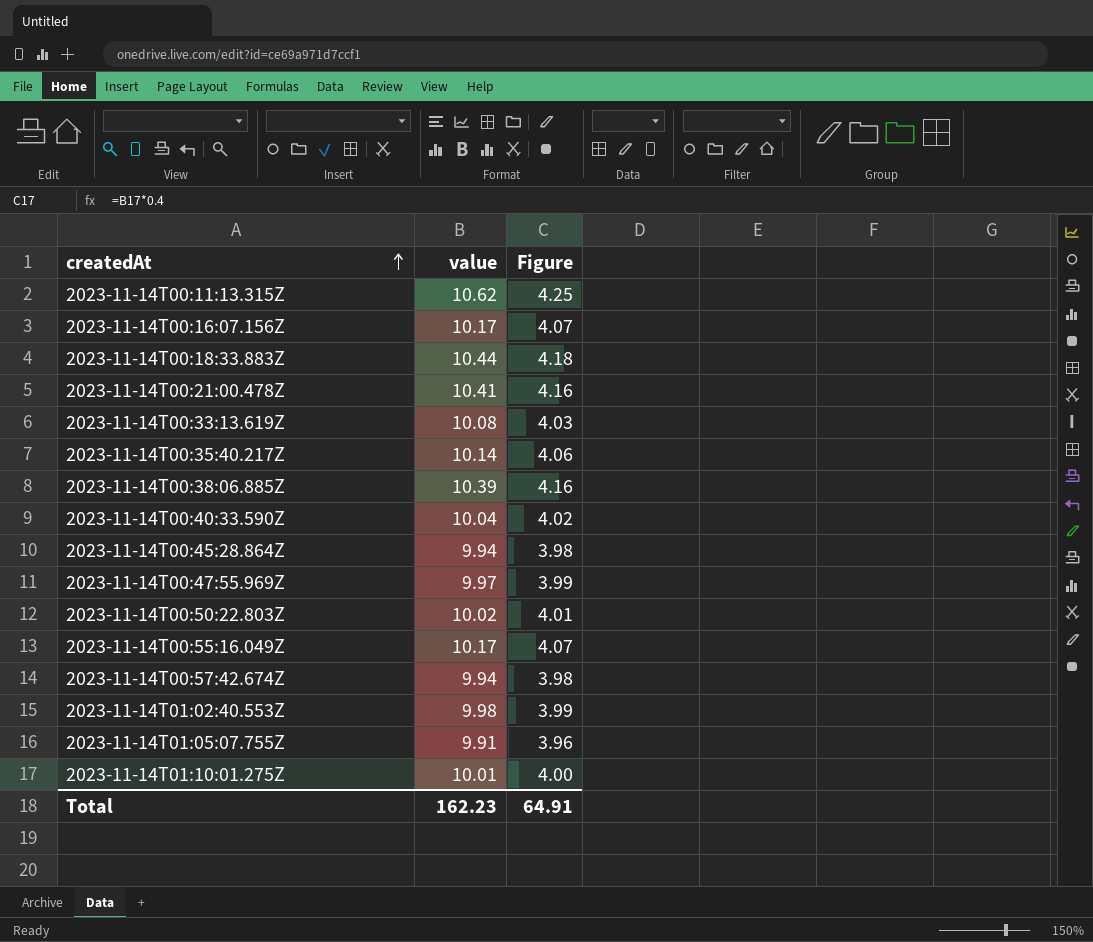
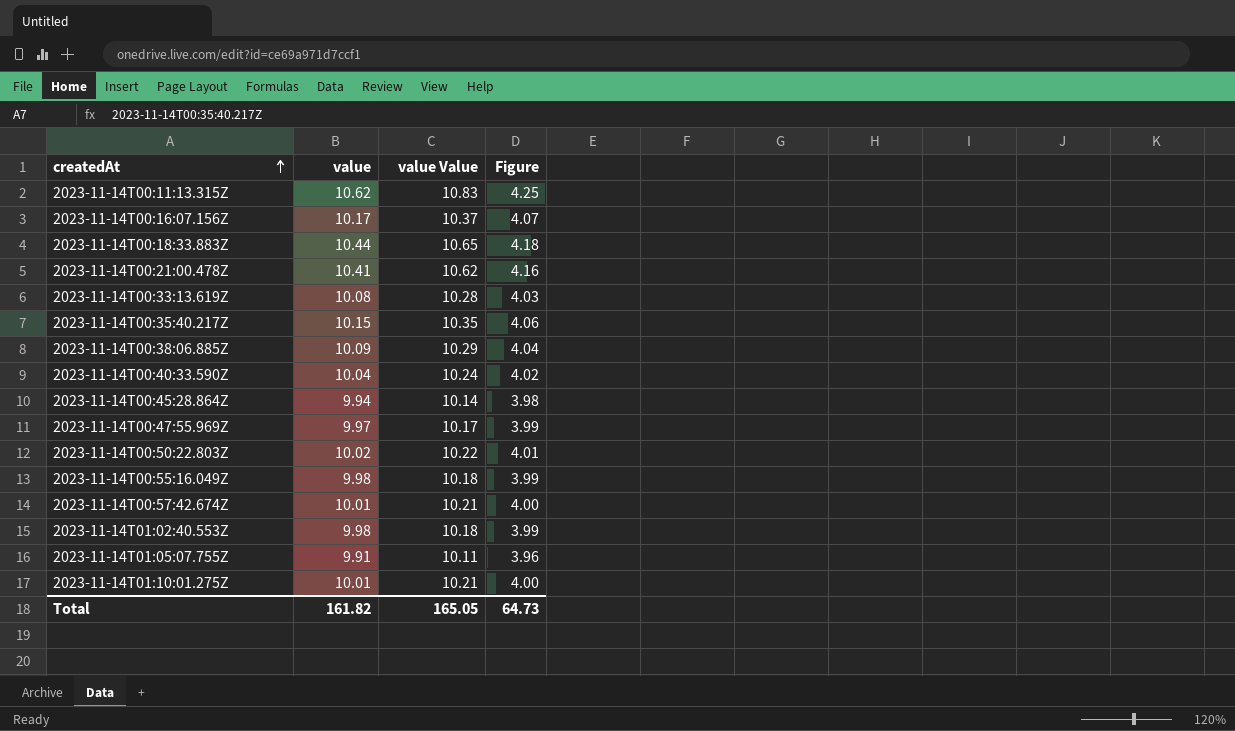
column value Value | formula: none -> [value] * 1.02
2023-11-14T00:35:40.217Z | value: 10.14 -> 10.15
2023-11-14T00:38:06.885Z | value: 10.39 -> 10.09
2023-11-14T00:38:06.885Z | Figure: 4.16 -> 4.04
2023-11-14T00:55:16.049Z | value: 10.17 -> 9.98
2023-11-14T00:55:16.049Z | Figure: 4.07 -> 3.99
2023-11-14T00:57:42.674Z | value: 9.94 -> 10.01
2023-11-14T00:57:42.674Z | Figure: 3.98 -> 4.00
Total | value: 162.23 -> 161.82
Total | Figure: 64.91 -> 64.73

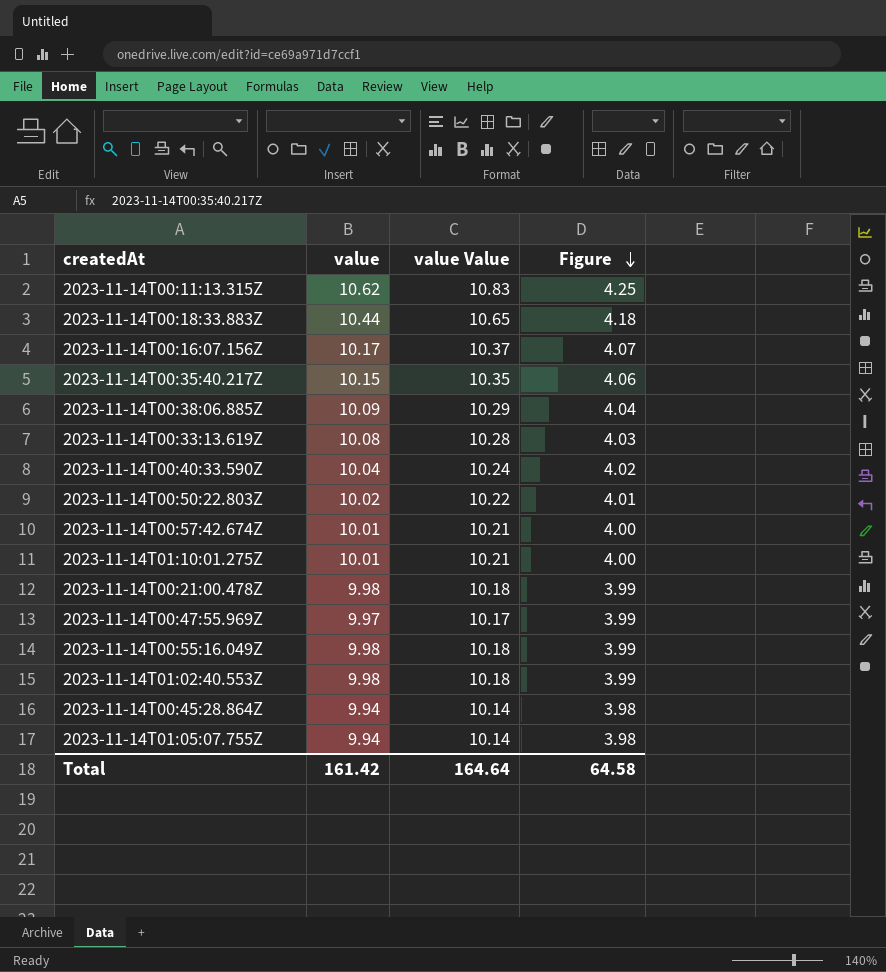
row order: createdAt ascending -> Figure descending
2023-11-14T00:21:00.478Z | value: 10.41 -> 9.98
2023-11-14T00:21:00.478Z | value Value: 10.62 -> 10.18
2023-11-14T00:21:00.478Z | Figure: 4.16 -> 3.99
2023-11-14T01:05:07.755Z | value: 9.91 -> 9.94
2023-11-14T01:05:07.755Z | value Value: 10.11 -> 10.14
2023-11-14T01:05:07.755Z | Figure: 3.96 -> 3.98
Total | value: 161.82 -> 161.42
Total | value Value: 165.05 -> 164.64
Total | Figure: 64.73 -> 64.58

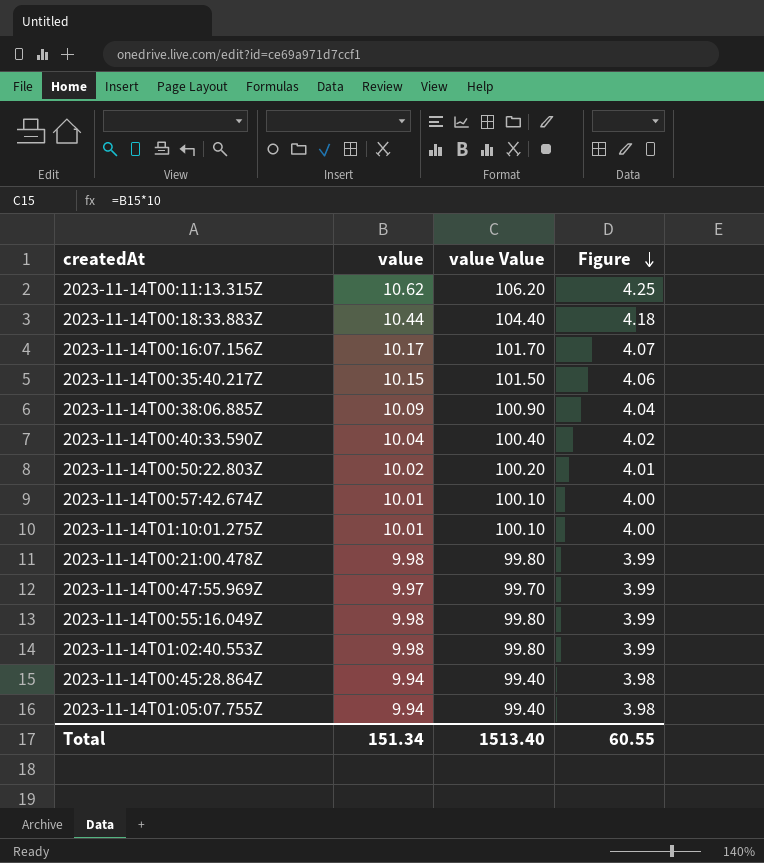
column value Value | formula: [value] * 1.02 -> [value] * 10
row 2023-11-14T00:33:13.619Z: 10.08 | 10.28 | 4.03 -> none
Total | value: 161.42 -> 151.34
Total | value Value: 164.64 -> 1513.40
Total | Figure: 64.58 -> 60.55

